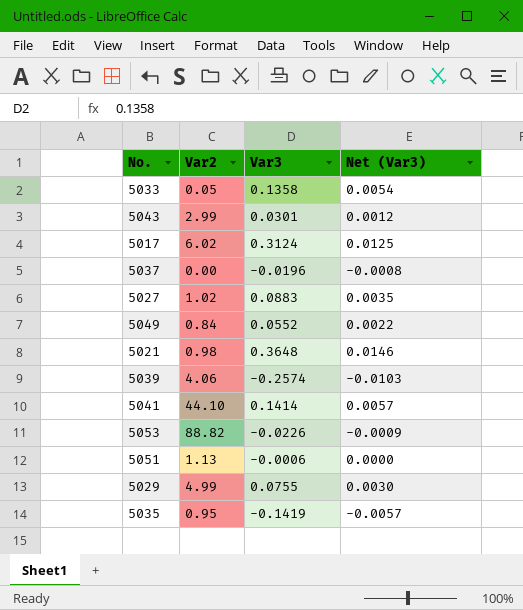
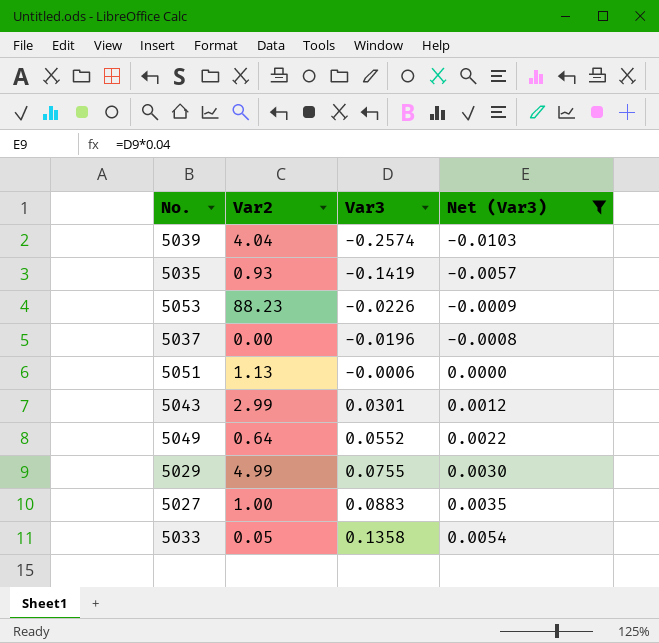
filter: none -> Net (Var3) <= 0.0054
row order: none -> Var3 ascending
5039 | Var2: 4.06 -> 4.04
5035 | Var2: 0.95 -> 0.93
5053 | Var2: 88.82 -> 88.23
5049 | Var2: 0.84 -> 0.64
5027 | Var2: 1.02 -> 1.00

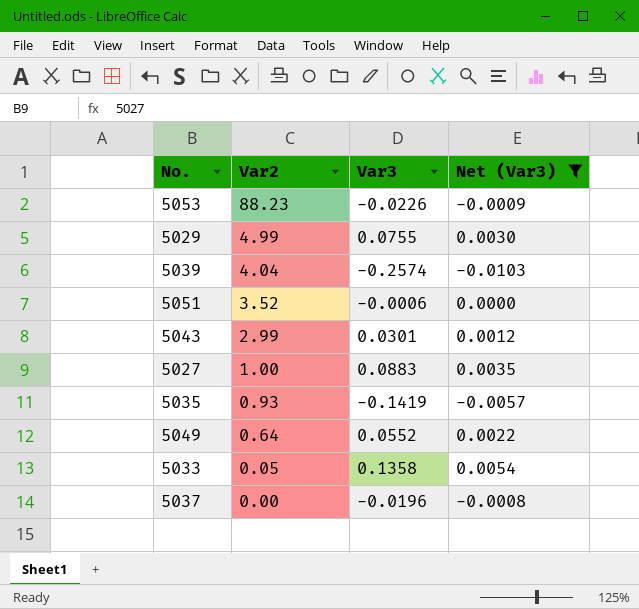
row order: Var3 ascending -> Var2 descending
5051 | Var2: 1.13 -> 3.52

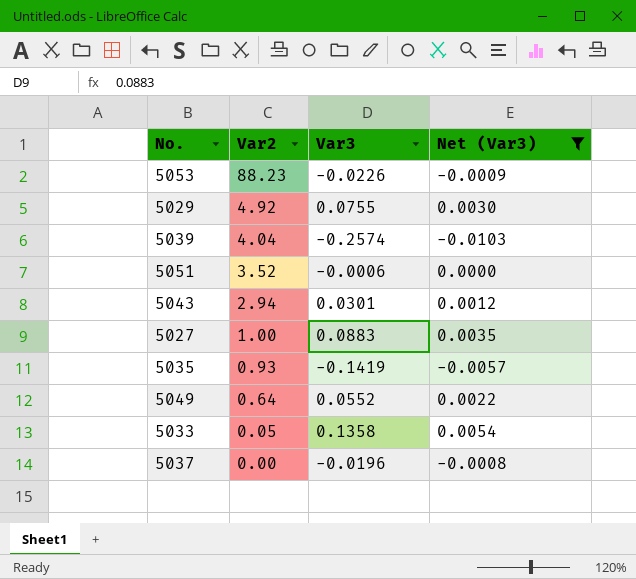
5029 | Var2: 4.99 -> 4.92
5043 | Var2: 2.99 -> 2.94

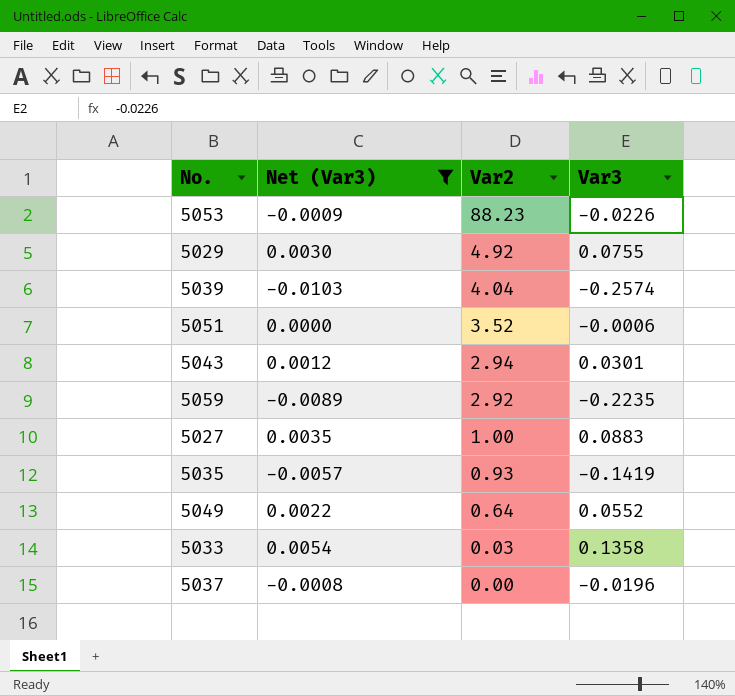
column Net (Var3) | position: 4 -> 2
row 5059: none -> -0.0089 | 2.92 | -0.2235
5033 | Var2: 0.05 -> 0.03

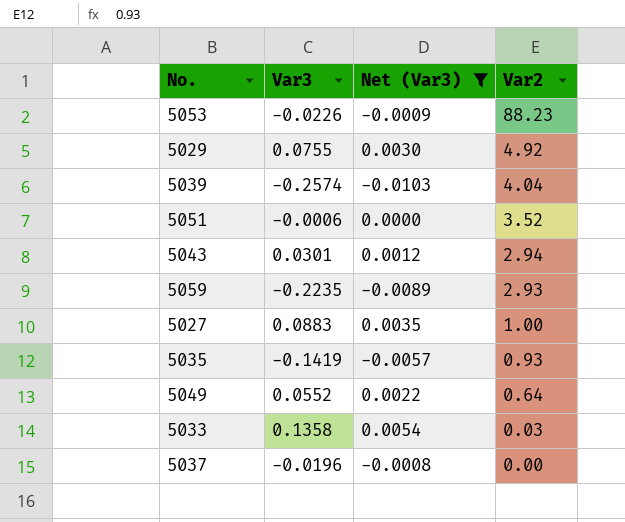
column Var3 | position: 4 -> 2
5059 | Var2: 2.92 -> 2.93

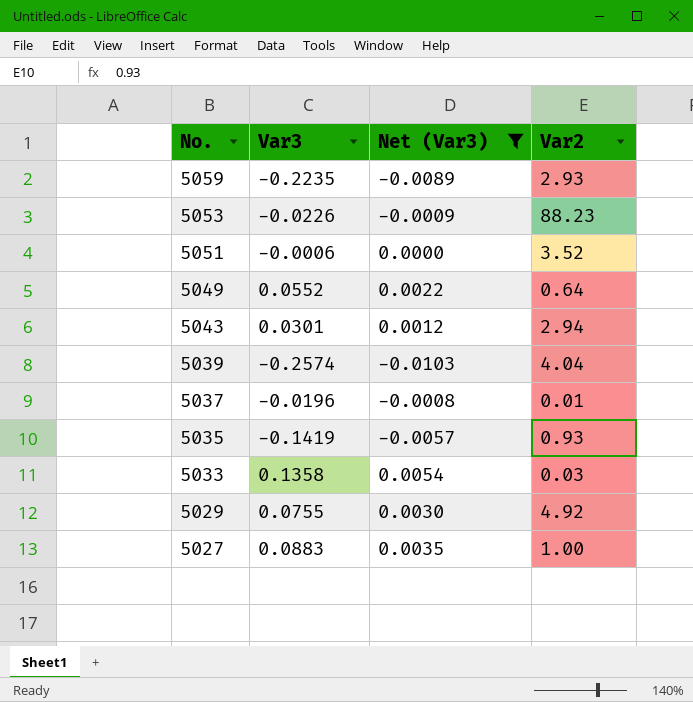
row order: Var2 descending -> No. descending
5037 | Var2: 0.00 -> 0.01

